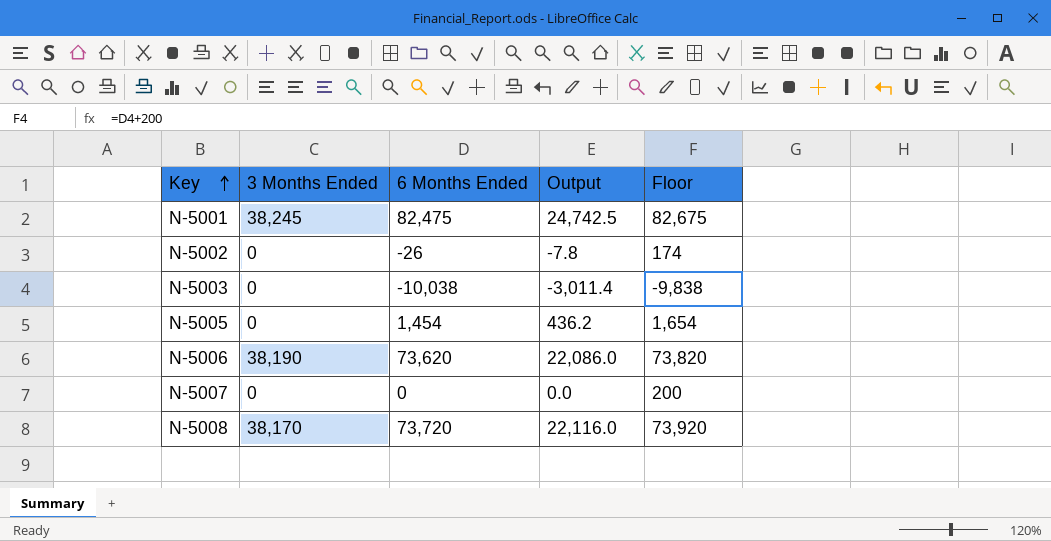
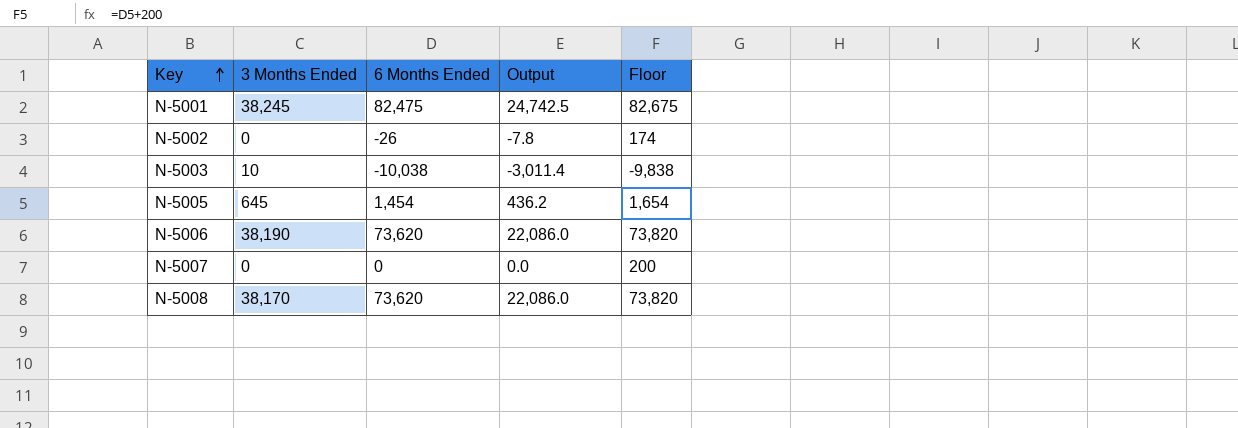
N-5003 | 3 Months Ended: 0 -> 10
N-5005 | 3 Months Ended: 0 -> 645
N-5008 | 6 Months Ended: 73,720 -> 73,620
N-5008 | Output: 22,116.0 -> 22,086.0
N-5008 | Floor: 73,920 -> 73,820

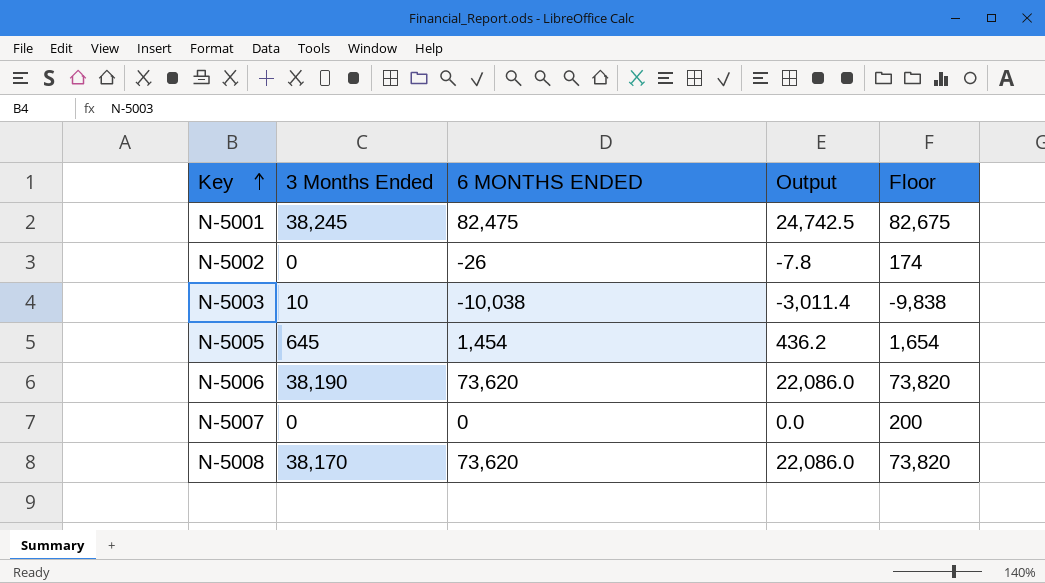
column name: 6 Months Ended -> 6 MONTHS ENDED

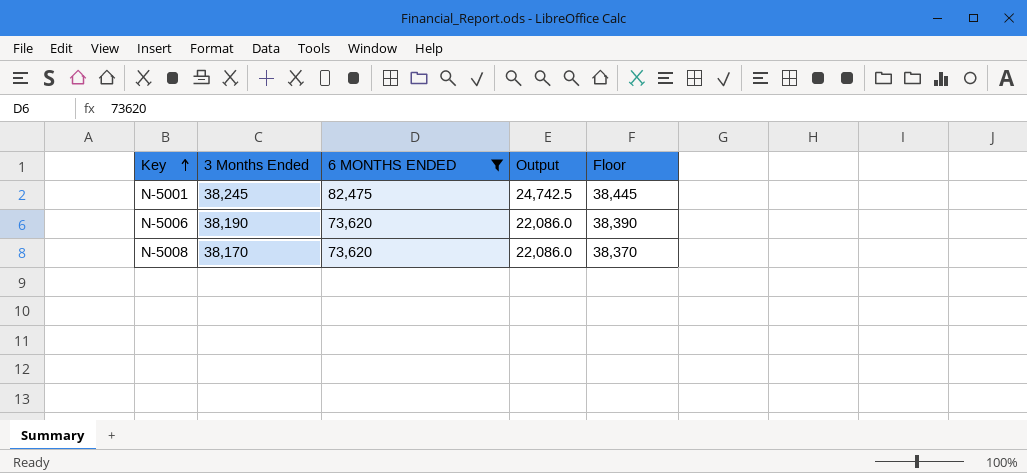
filter: none -> 6 MONTHS ENDED >= 73,620
column Floor | formula: [6 MONTHS ENDED] + 200 -> [3 Months Ended] + 200

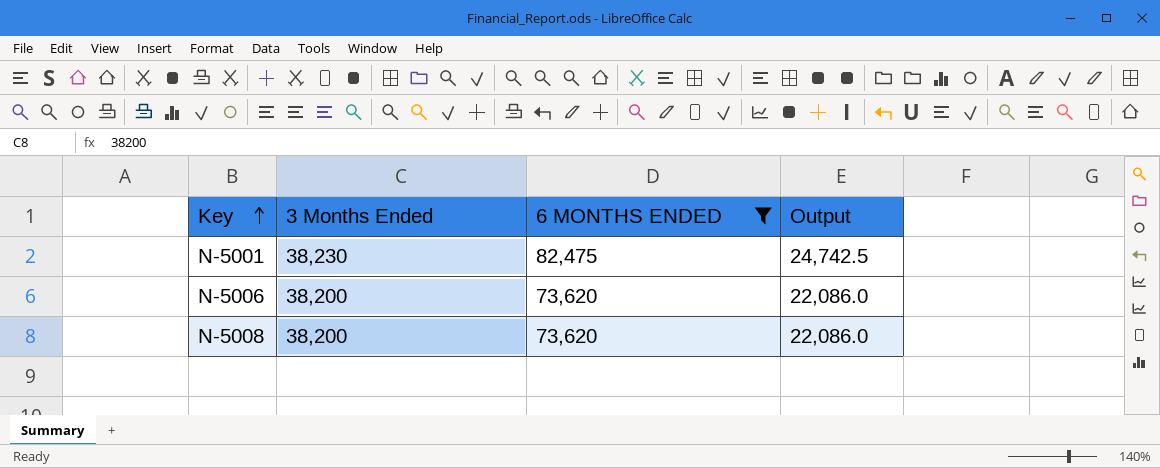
column Floor | formula: [3 Months Ended] + 200 -> none
N-5001 | 3 Months Ended: 38,245 -> 38,230
N-5006 | 3 Months Ended: 38,190 -> 38,200
N-5008 | 3 Months Ended: 38,170 -> 38,200

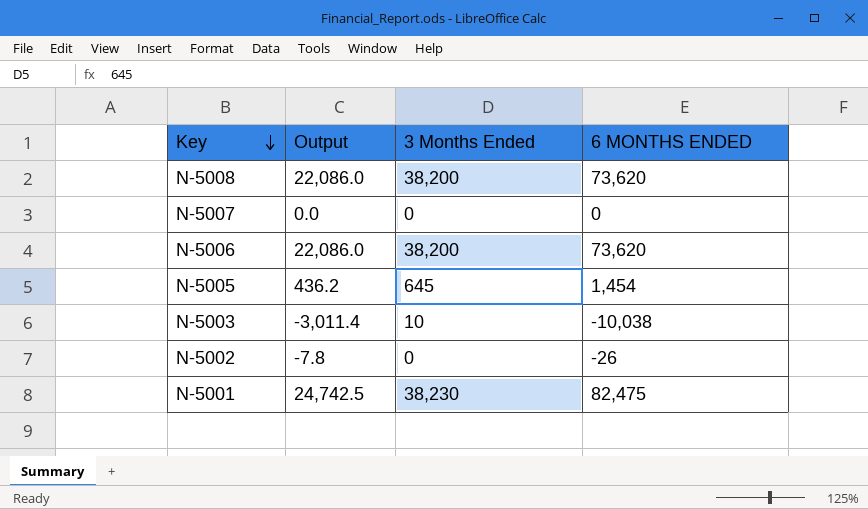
filter: 6 MONTHS ENDED >= 73,620 -> none
row order: Key ascending -> Key descending
column Output | position: 4 -> 2

